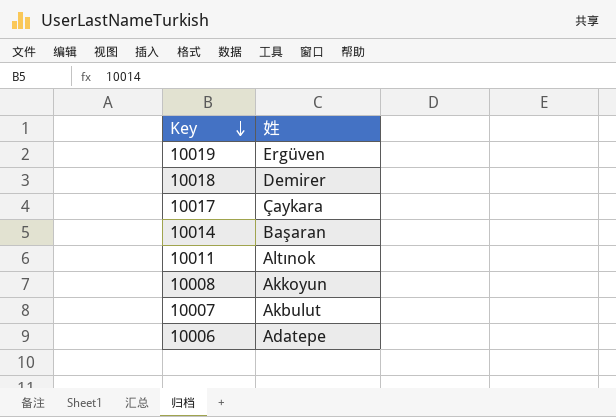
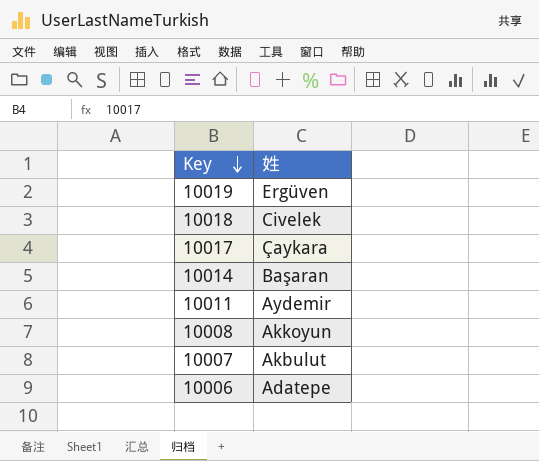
10018 | 姓: Demirer -> Civelek
10011 | 姓: Altınok -> Aydemir

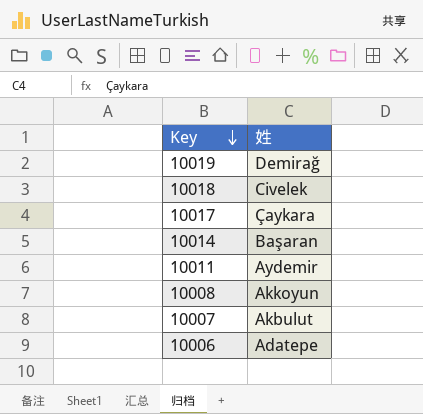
10019 | 姓: Ergüven -> Demirağ

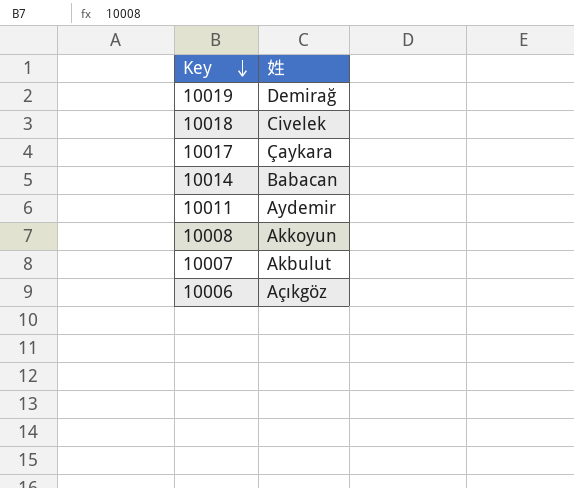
10014 | 姓: Başaran -> Babacan
10006 | 姓: Adatepe -> Açıkgöz

